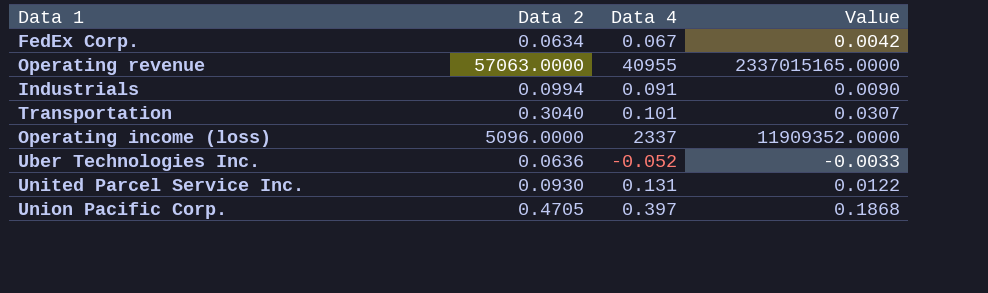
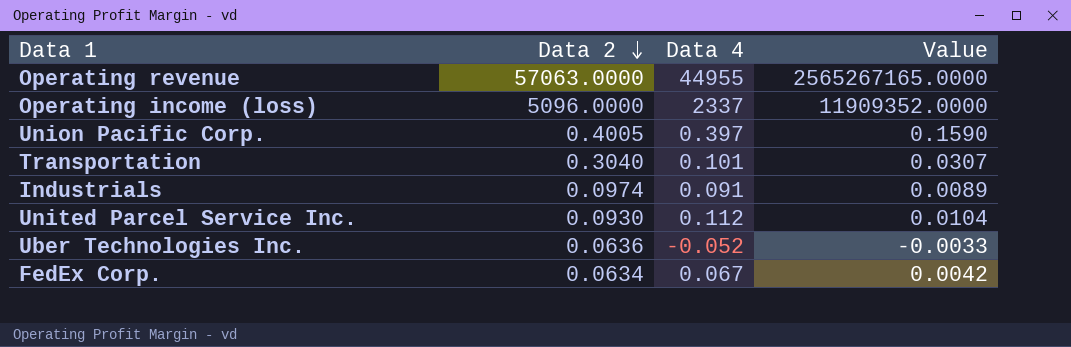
row order: none -> Data 2 descending
Operating revenue | Data 4: 40955 -> 44955
Operating revenue | Value: 2337015165.0000 -> 2565267165.0000
Union Pacific Corp. | Data 2: 0.4705 -> 0.4005
Union Pacific Corp. | Value: 0.1868 -> 0.1590
Industrials | Data 2: 0.0994 -> 0.0974
Industrials | Value: 0.0090 -> 0.0089
United Parcel Service Inc. | Data 4: 0.131 -> 0.112
United Parcel Service Inc. | Value: 0.0122 -> 0.0104

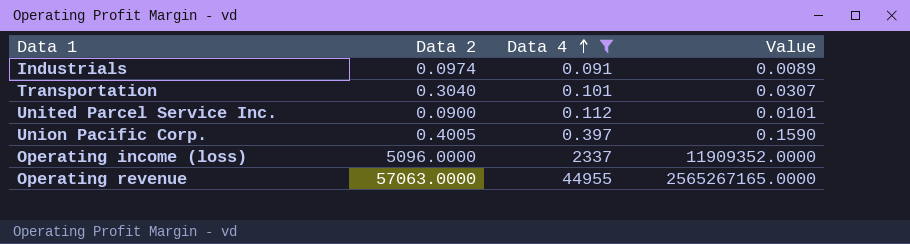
filter: none -> Data 4 >= 0.091
row order: Data 2 descending -> Data 4 ascending
United Parcel Service Inc. | Data 2: 0.0930 -> 0.0900
United Parcel Service Inc. | Value: 0.0104 -> 0.0101

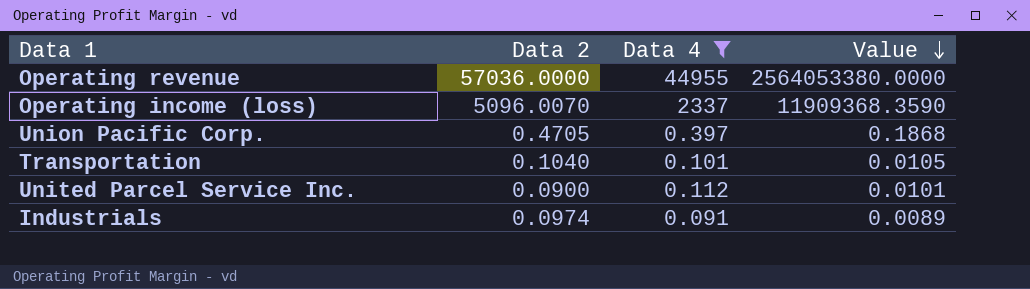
row order: Data 4 ascending -> Value descending
Operating revenue | Data 2: 57063.0000 -> 57036.0000
Operating revenue | Value: 2565267165.0000 -> 2564053380.0000
Operating income (loss) | Data 2: 5096.0000 -> 5096.0070
Operating income (loss) | Value: 11909352.0000 -> 11909368.3590
Union Pacific Corp. | Data 2: 0.4005 -> 0.4705
Union Pacific Corp. | Value: 0.1590 -> 0.1868
Transportation | Data 2: 0.3040 -> 0.1040
Transportation | Value: 0.0307 -> 0.0105

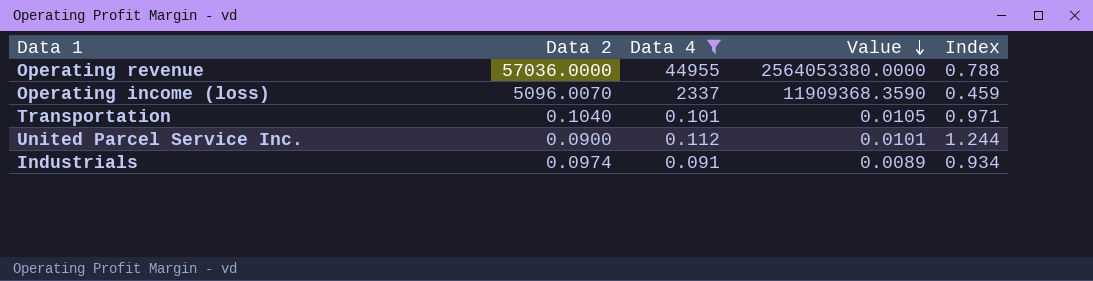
column Index | formula: none -> [Data 4] / [Data 2]
row Union Pacific Corp.: 0.4705 | 0.397 | 0.1868 -> none

